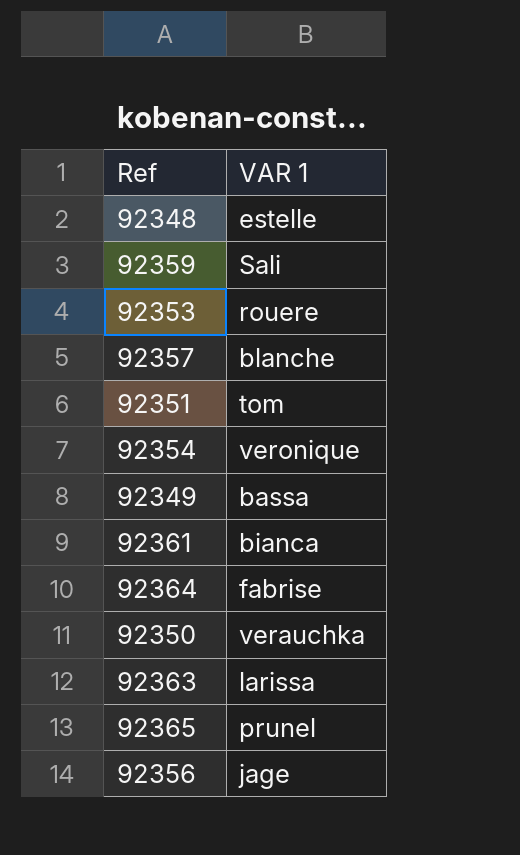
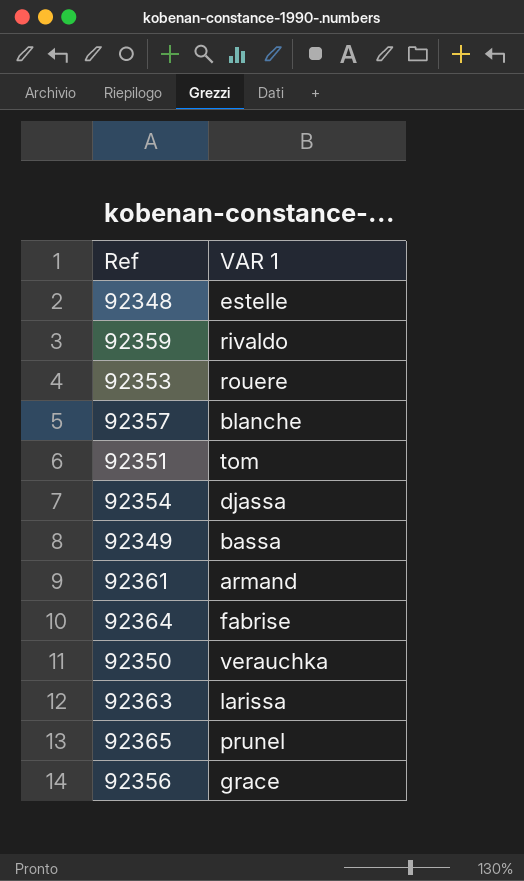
92359 | VAR 1: Sali -> rivaldo
92354 | VAR 1: veronique -> djassa
92361 | VAR 1: bianca -> armand
92356 | VAR 1: jage -> grace

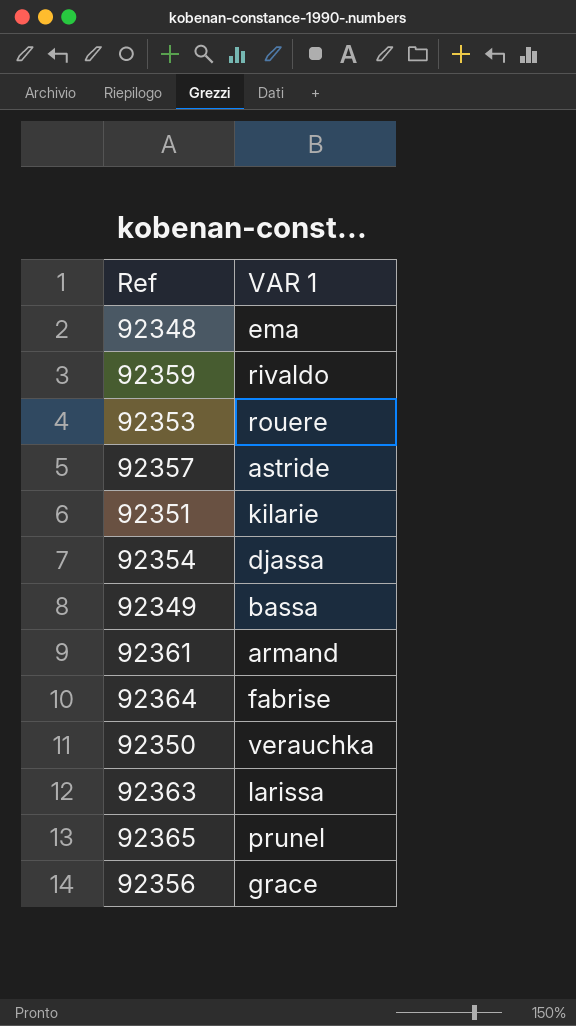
92348 | VAR 1: estelle -> ema
92357 | VAR 1: blanche -> astride
92351 | VAR 1: tom -> kilarie

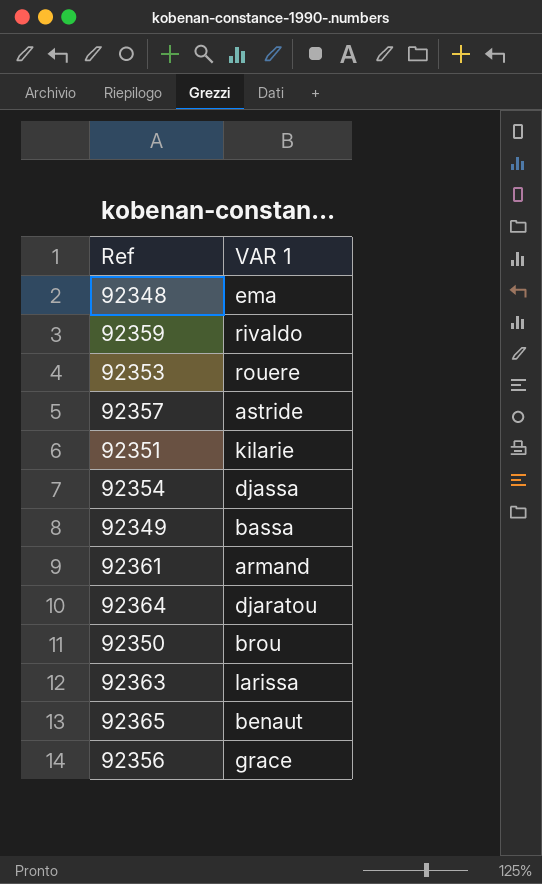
92364 | VAR 1: fabrise -> djaratou
92350 | VAR 1: verauchka -> brou
92365 | VAR 1: prunel -> benaut

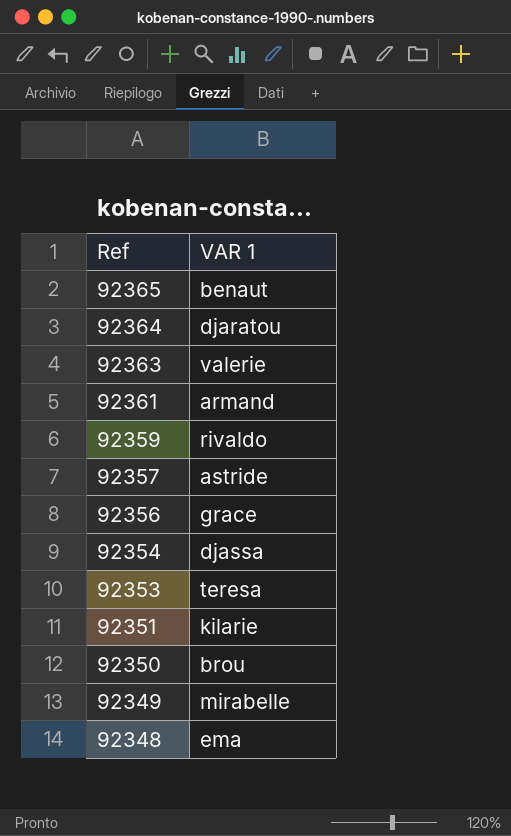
row order: none -> Ref descending
92363 | VAR 1: larissa -> valerie
92353 | VAR 1: rouere -> teresa
92349 | VAR 1: bassa -> mirabelle

